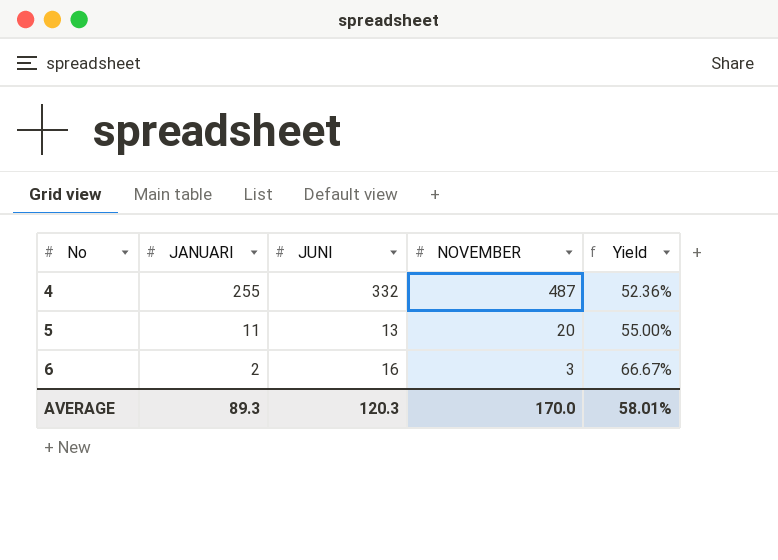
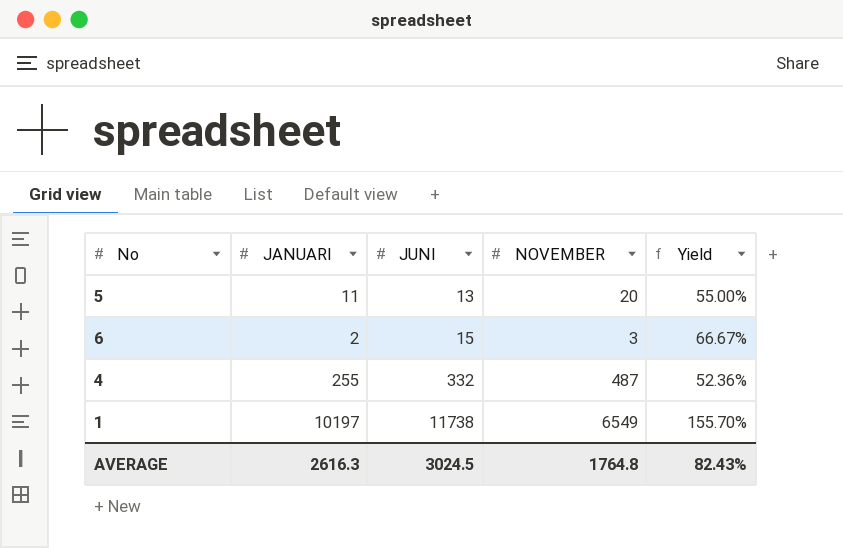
row order: No ascending -> JUNI ascending
6 | JUNI: 16 -> 15
row 1: none -> 10197 | 11738 | 6549 | 155.70%
AVERAGE | JANUARI: 89.3 -> 2616.3
AVERAGE | JUNI: 120.3 -> 3024.5
AVERAGE | NOVEMBER: 170.0 -> 1764.8
AVERAGE | Yield: 58.01% -> 82.43%

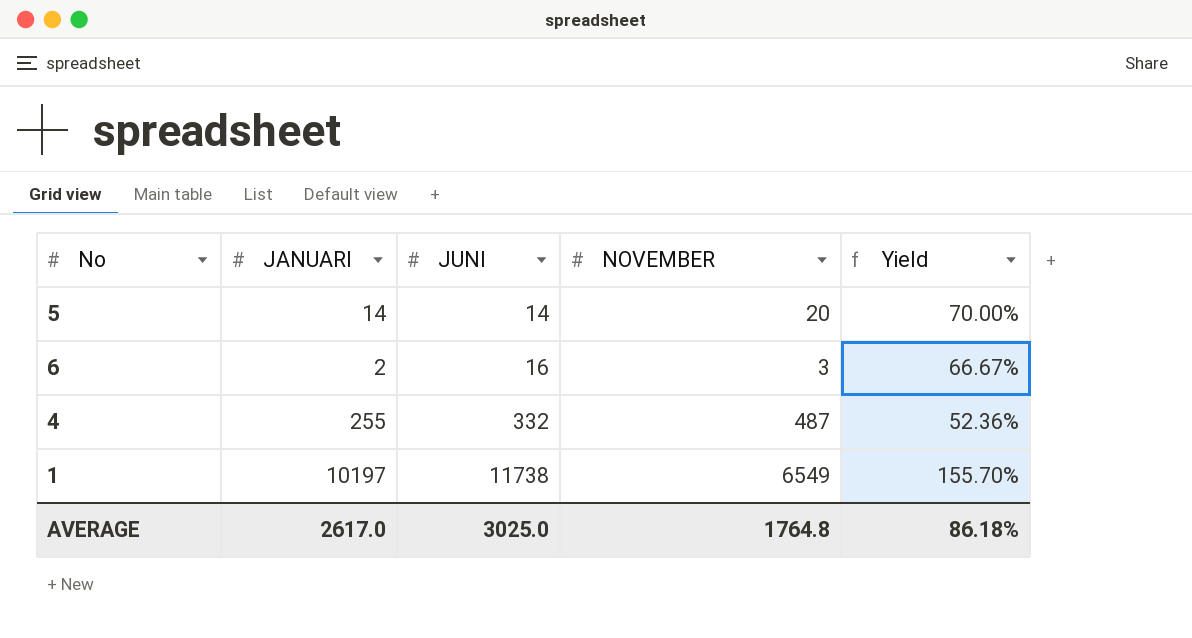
5 | JANUARI: 11 -> 14
5 | JUNI: 13 -> 14
5 | Yield: 55.00% -> 70.00%
6 | JUNI: 15 -> 16
AVERAGE | JANUARI: 2616.3 -> 2617.0
AVERAGE | JUNI: 3024.5 -> 3025.0
AVERAGE | Yield: 82.43% -> 86.18%

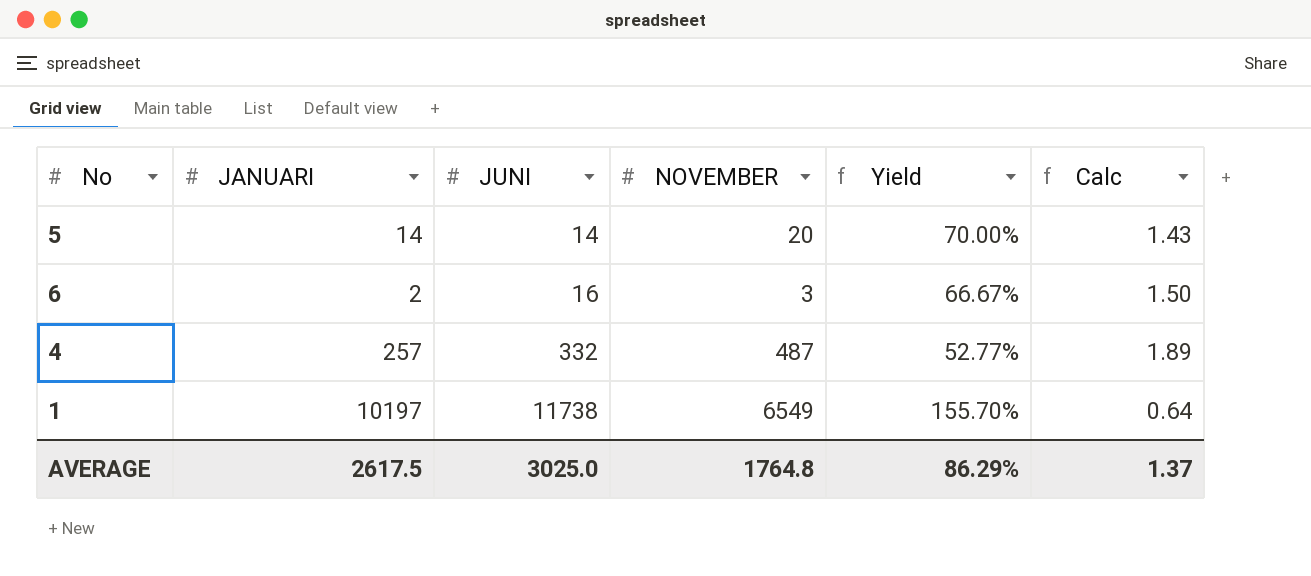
column Calc | formula: none -> [NOVEMBER] / [JANUARI]
4 | JANUARI: 255 -> 257
4 | Yield: 52.36% -> 52.77%
AVERAGE | JANUARI: 2617.0 -> 2617.5
AVERAGE | Yield: 86.18% -> 86.29%

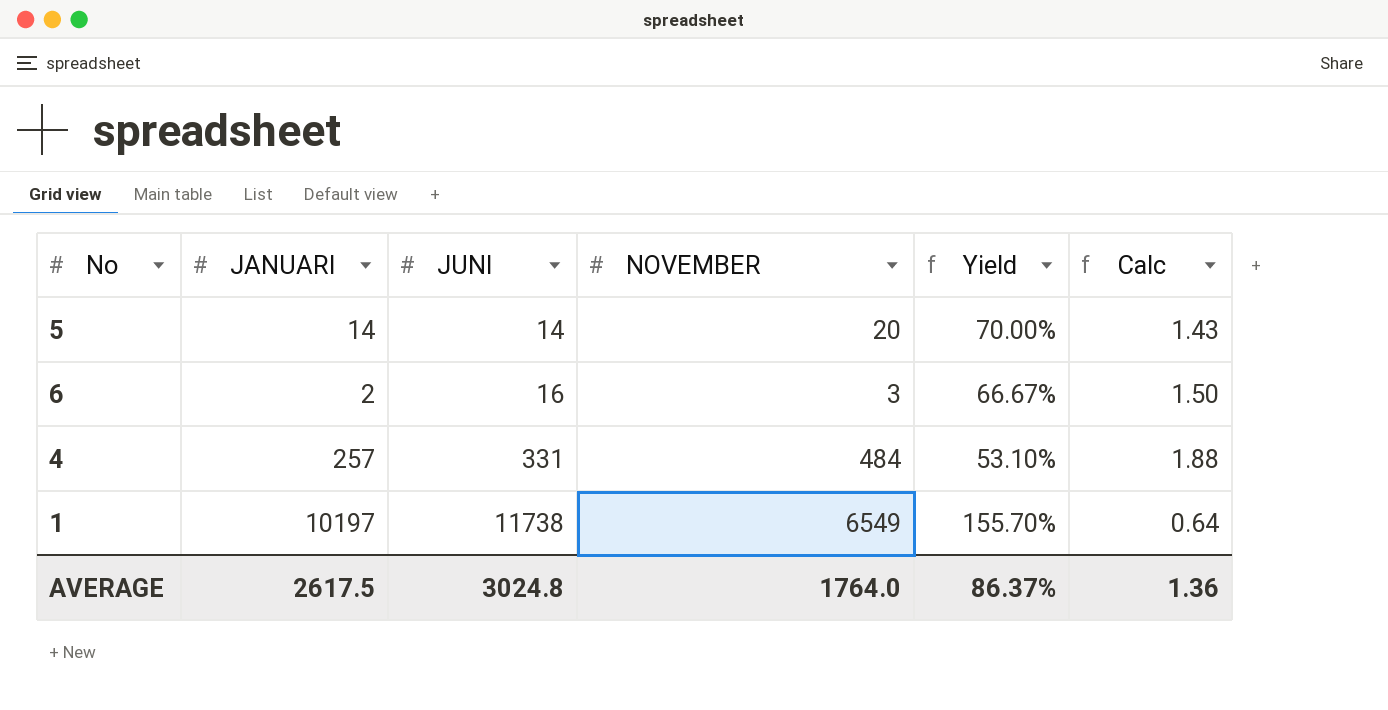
4 | JUNI: 332 -> 331
4 | NOVEMBER: 487 -> 484
4 | Yield: 52.77% -> 53.10%
4 | Calc: 1.89 -> 1.88
AVERAGE | JUNI: 3025.0 -> 3024.8
AVERAGE | NOVEMBER: 1764.8 -> 1764.0
AVERAGE | Yield: 86.29% -> 86.37%
AVERAGE | Calc: 1.37 -> 1.36

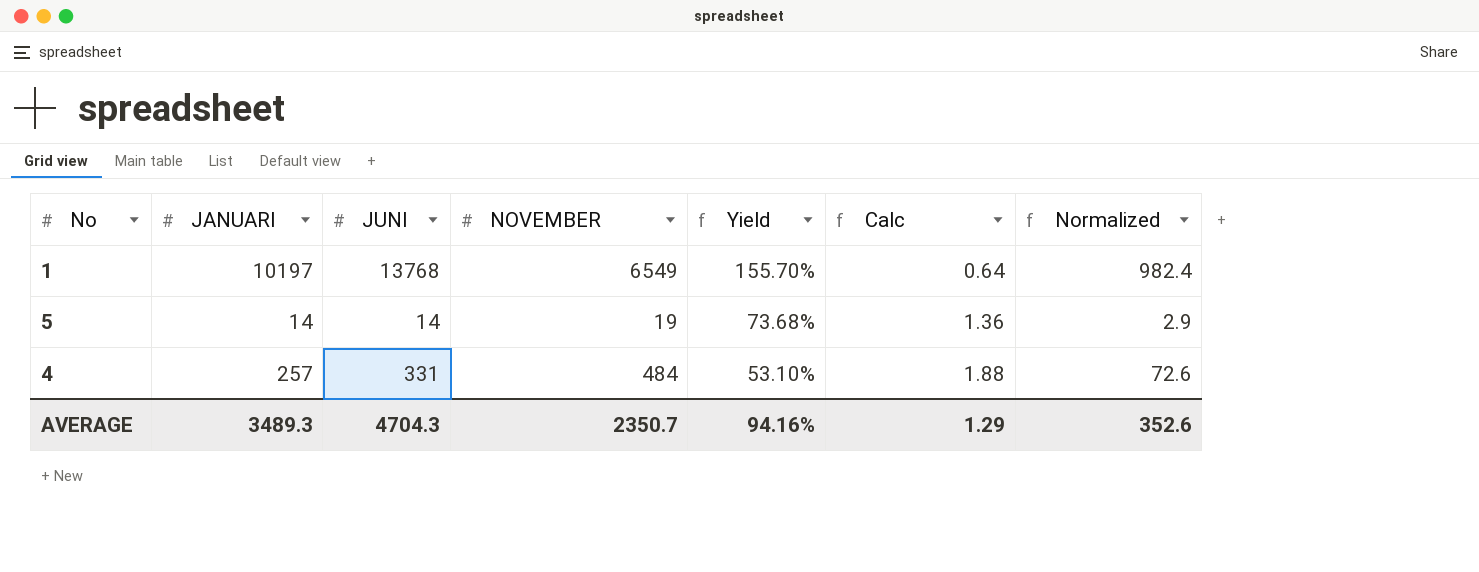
row order: JUNI ascending -> Yield descending
column Normalized | formula: none -> [NOVEMBER] * 0.15
row 6: 2 | 16 | 3 | 66.67% | 1.50 -> none
1 | JUNI: 11738 -> 13768
5 | NOVEMBER: 20 -> 19
5 | Yield: 70.00% -> 73.68%
5 | Calc: 1.43 -> 1.36
AVERAGE | JANUARI: 2617.5 -> 3489.3
AVERAGE | JUNI: 3024.8 -> 4704.3
AVERAGE | NOVEMBER: 1764.0 -> 2350.7
AVERAGE | Yield: 86.37% -> 94.16%
AVERAGE | Calc: 1.36 -> 1.29

